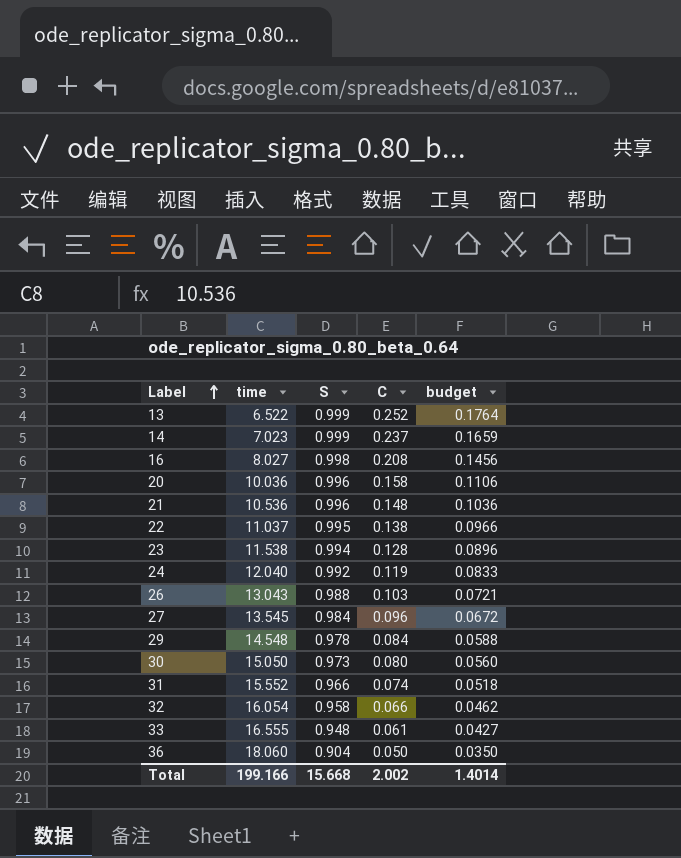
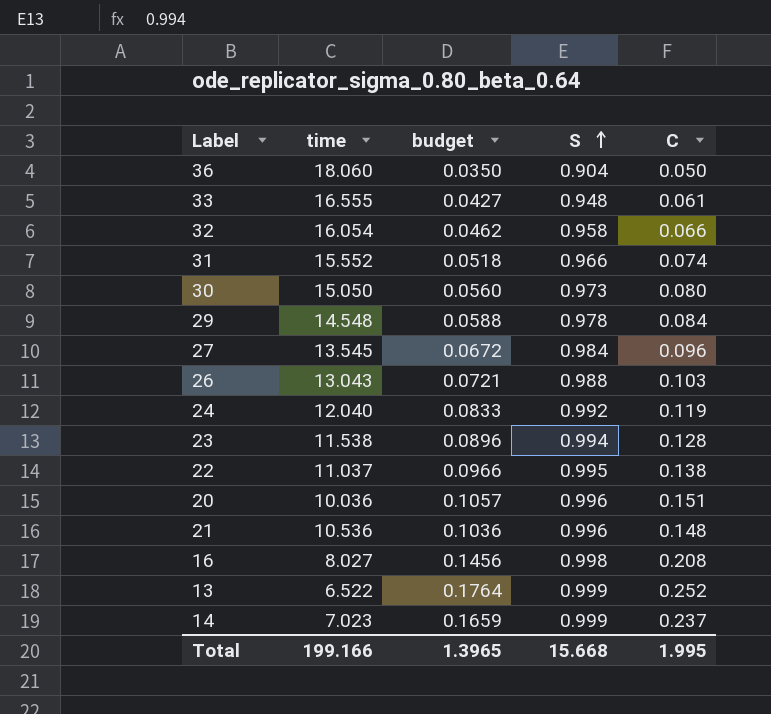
row order: Label ascending -> S ascending
column budget | position: 5 -> 3
20 | budget: 0.1106 -> 0.1057
20 | C: 0.158 -> 0.151
Total | budget: 1.4014 -> 1.3965
Total | C: 2.002 -> 1.995

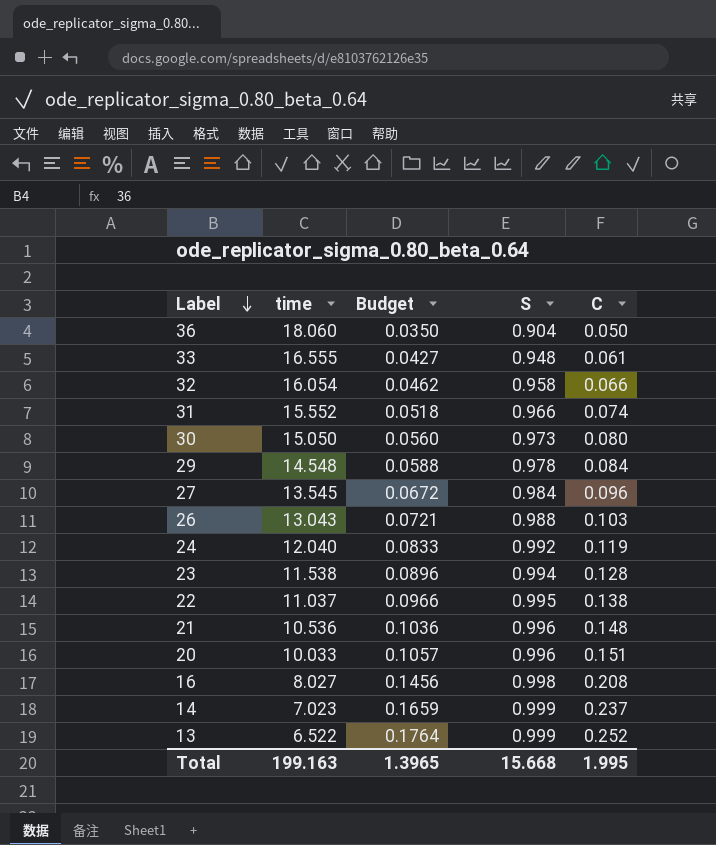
row order: S ascending -> Label descending
column name: budget -> Budget
20 | time: 10.036 -> 10.033
Total | time: 199.166 -> 199.163

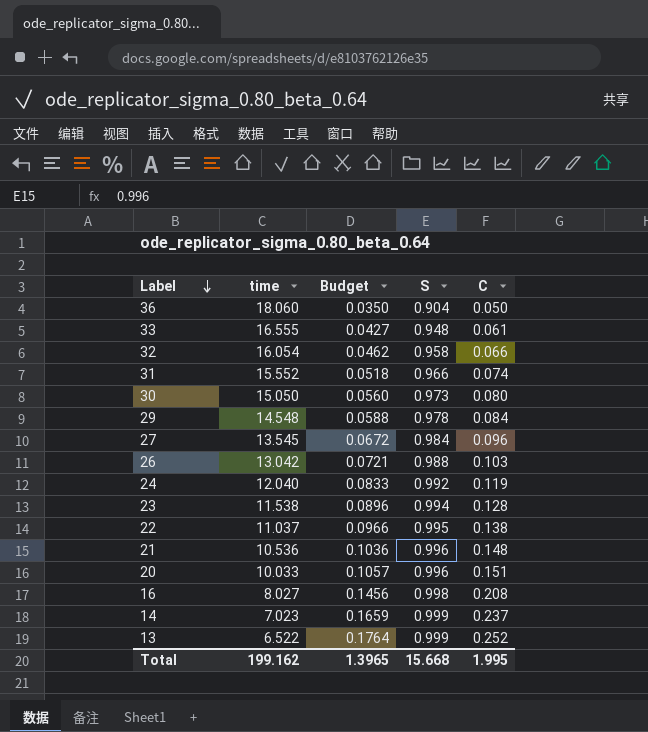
26 | time: 13.043 -> 13.042
Total | time: 199.163 -> 199.162

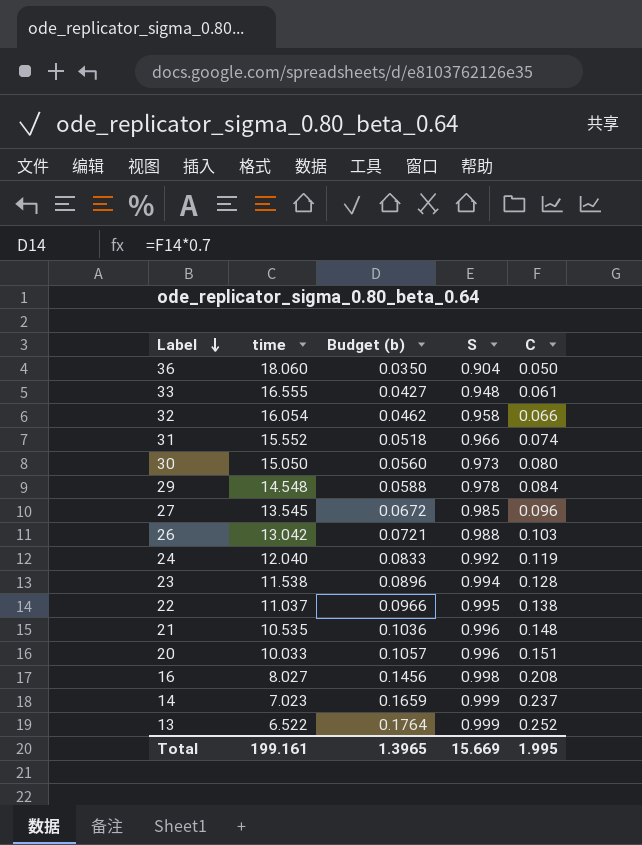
column name: Budget -> Budget (b)
27 | S: 0.984 -> 0.985
21 | time: 10.536 -> 10.535
Total | time: 199.162 -> 199.161
Total | S: 15.668 -> 15.669

